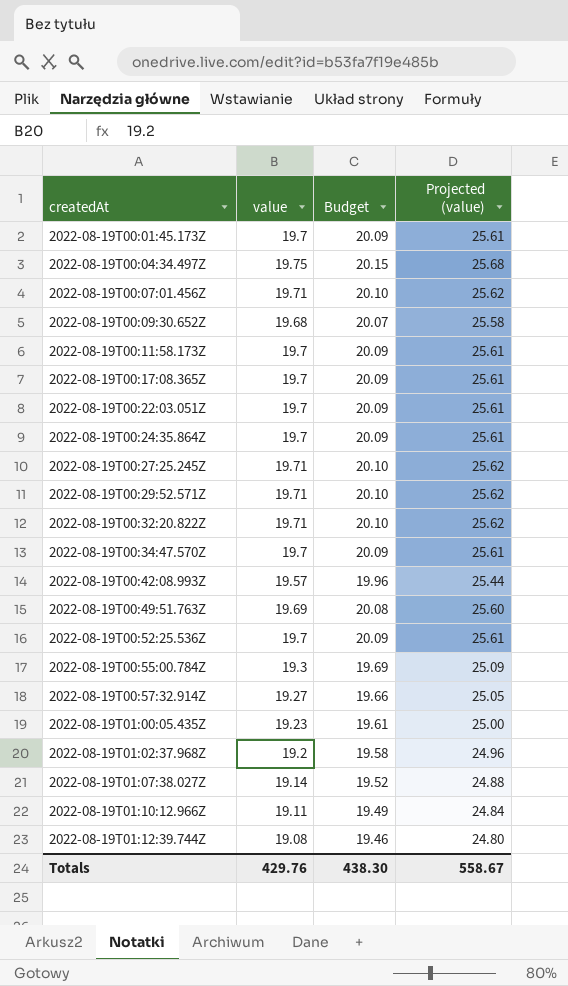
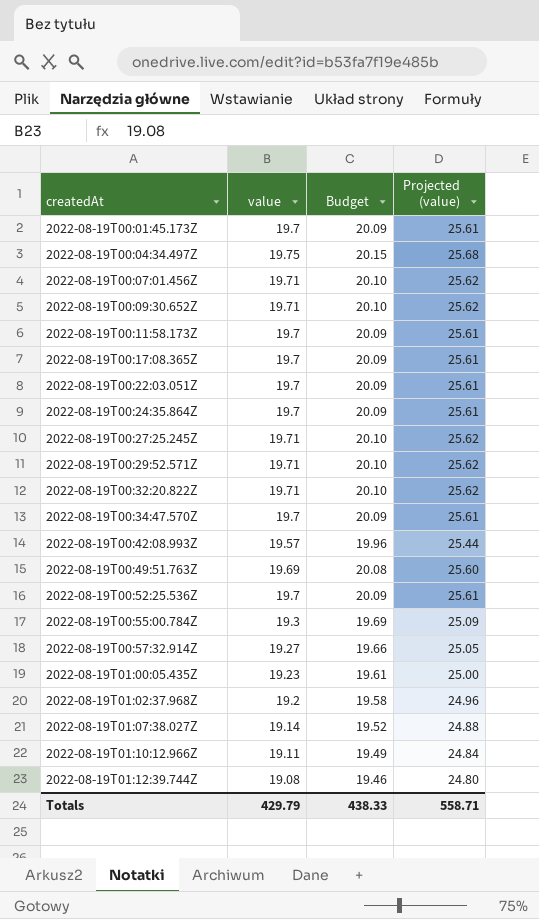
2022-08-19T00:09:30.652Z | value: 19.68 -> 19.71
2022-08-19T00:09:30.652Z | Budget: 20.07 -> 20.10
2022-08-19T00:09:30.652Z | Projected (value): 25.58 -> 25.62
Totals | value: 429.76 -> 429.79
Totals | Budget: 438.30 -> 438.33
Totals | Projected (value): 558.67 -> 558.71

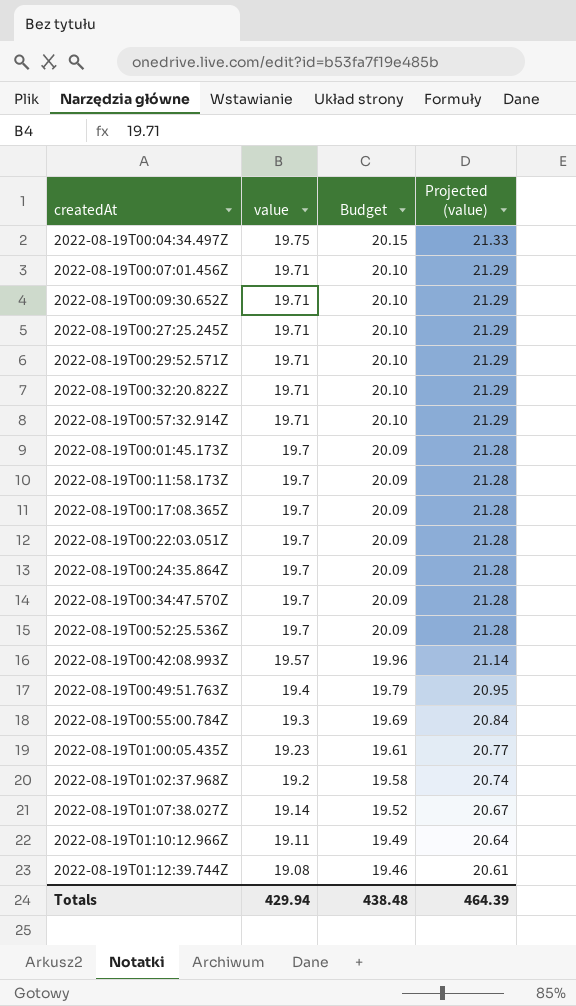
row order: createdAt ascending -> value descending
column Projected (value) | formula: [value] * 1.3 -> [value] * 1.08
2022-08-19T00:57:32.914Z | value: 19.27 -> 19.71
2022-08-19T00:57:32.914Z | Budget: 19.66 -> 20.10
2022-08-19T00:49:51.763Z | value: 19.69 -> 19.4
2022-08-19T00:49:51.763Z | Budget: 20.08 -> 19.79
Totals | value: 429.79 -> 429.94
Totals | Budget: 438.33 -> 438.48
Totals | Projected (value): 558.71 -> 464.39

